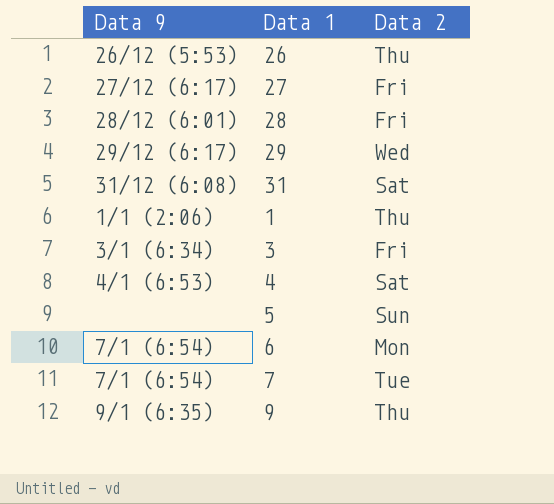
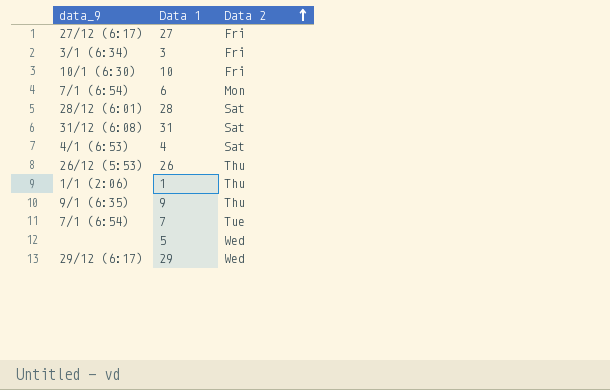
row order: none -> Data 2 ascending
column name: Data 9 -> data_9
row 10: none -> 10/1 (6:30) | Fri
28 | Data 2: Fri -> Sat
5 | Data 2: Sun -> Wed

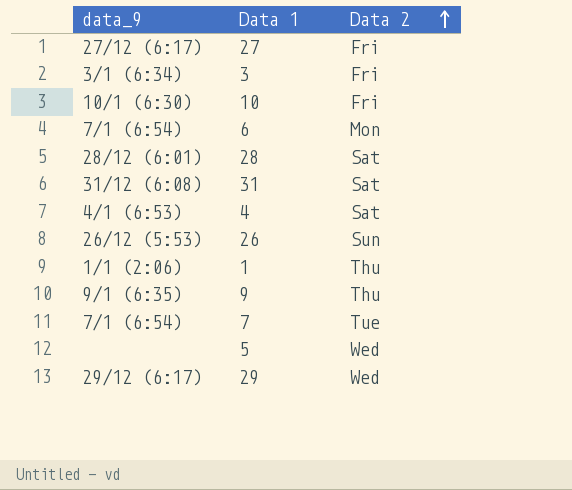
26 | Data 2: Thu -> Sun

